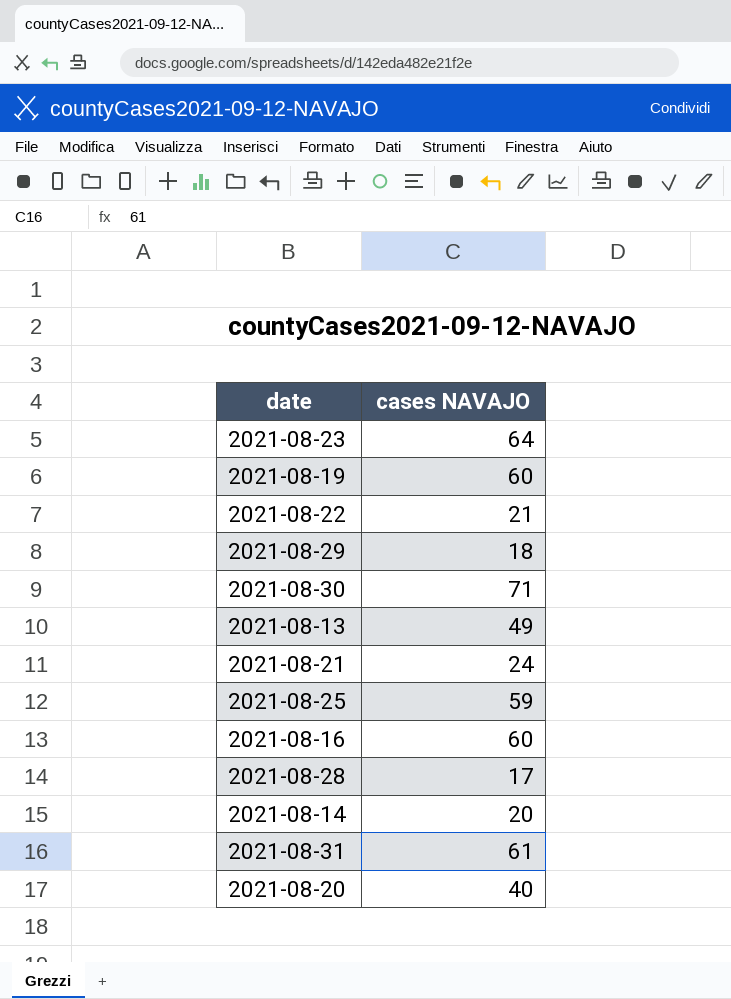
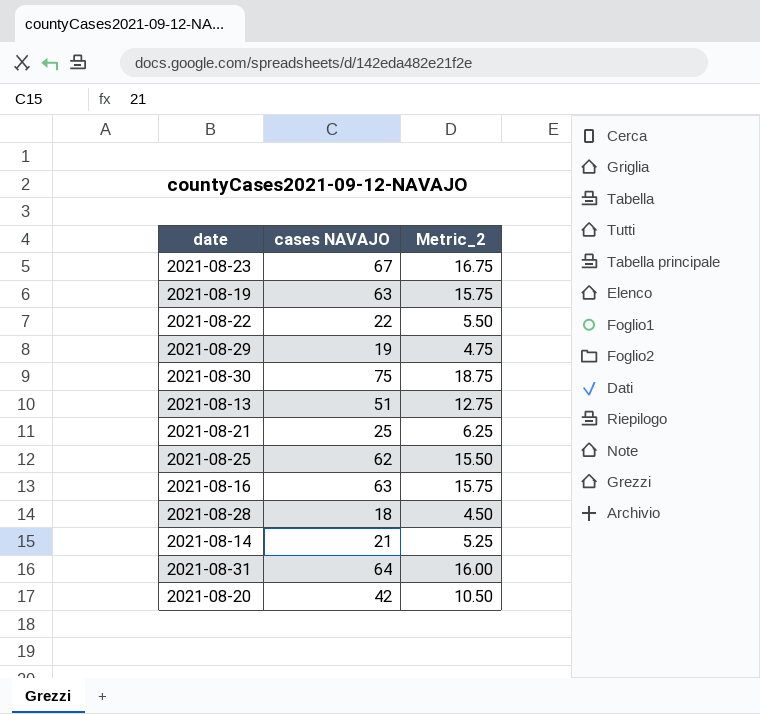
column Metric_2 | formula: none -> [cases NAVAJO] * 0.25
2021-08-23 | cases NAVAJO: 64 -> 67
2021-08-19 | cases NAVAJO: 60 -> 63
2021-08-22 | cases NAVAJO: 21 -> 22
2021-08-29 | cases NAVAJO: 18 -> 19
2021-08-30 | cases NAVAJO: 71 -> 75
2021-08-13 | cases NAVAJO: 49 -> 51
2021-08-21 | cases NAVAJO: 24 -> 25
2021-08-25 | cases NAVAJO: 59 -> 62
2021-08-16 | cases NAVAJO: 60 -> 63
2021-08-28 | cases NAVAJO: 17 -> 18
2021-08-14 | cases NAVAJO: 20 -> 21
2021-08-31 | cases NAVAJO: 61 -> 64
2021-08-20 | cases NAVAJO: 40 -> 42

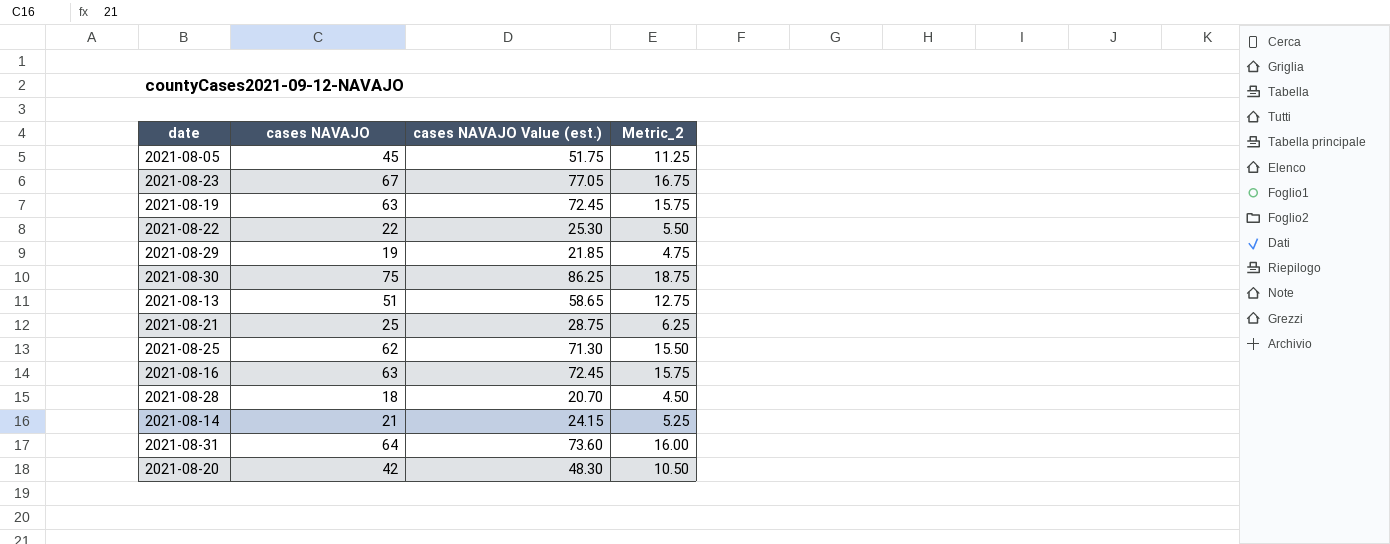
column cases NAVAJO Value (est.) | formula: none -> [cases NAVAJO] * 1.15
row 2021-08-05: none -> 45 | 51.75 | 11.25

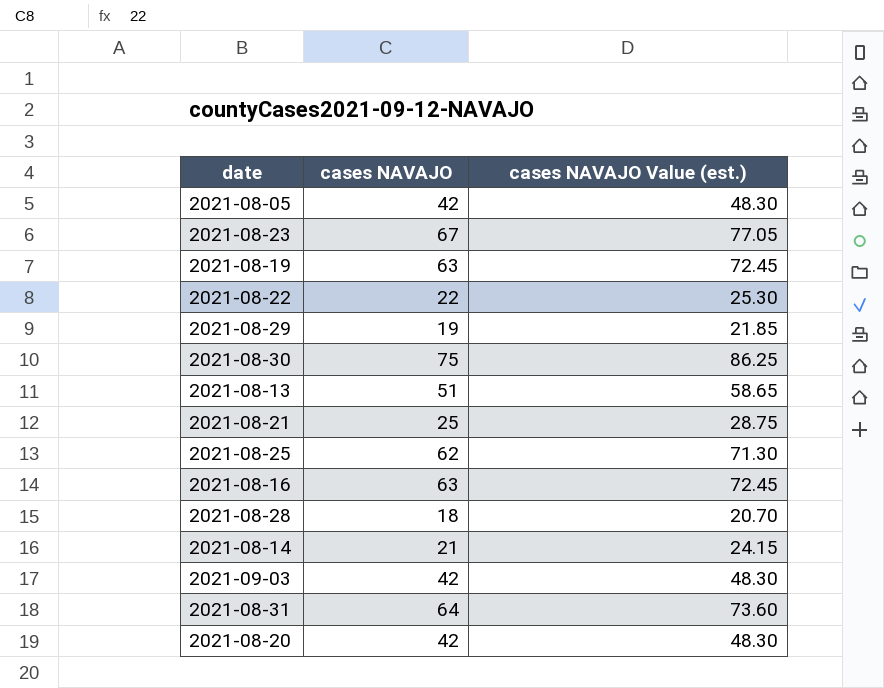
column Metric_2 | formula: [cases NAVAJO] * 0.25 -> none
2021-08-05 | cases NAVAJO: 45 -> 42
2021-08-05 | cases NAVAJO Value (est.): 51.75 -> 48.30
row 2021-09-03: none -> 42 | 48.30

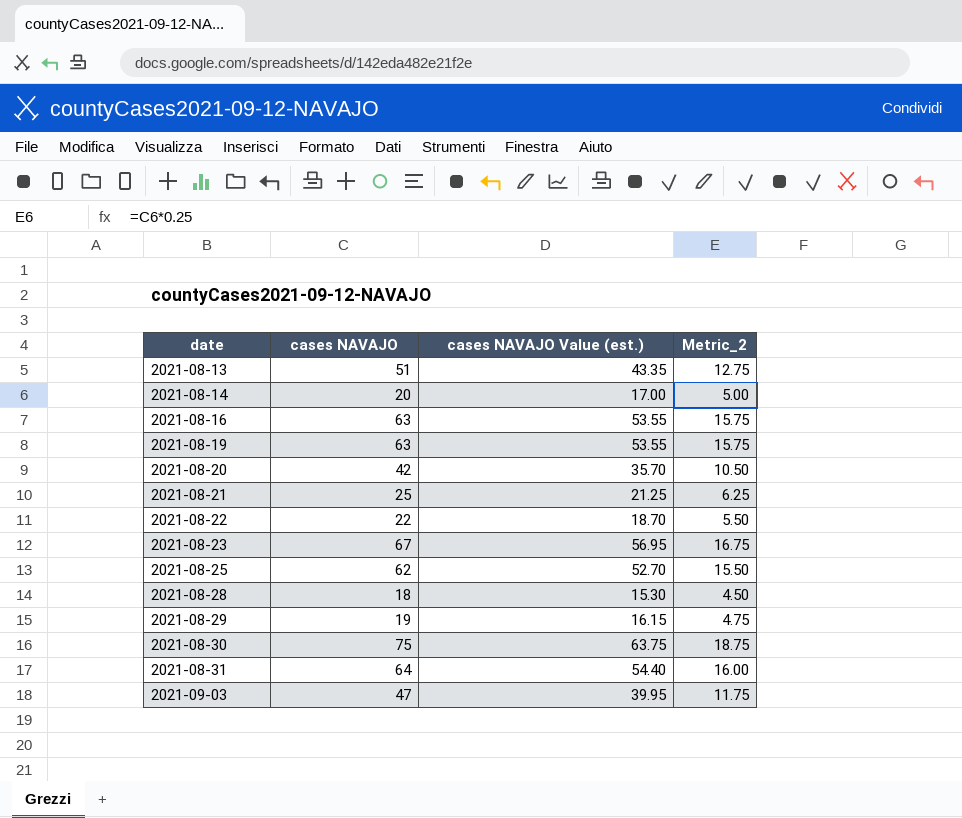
row order: none -> date ascending
column cases NAVAJO Value (est.) | formula: [cases NAVAJO] * 1.15 -> [cases NAVAJO] * 0.85
column Metric_2 | formula: none -> [cases NAVAJO] * 0.25
row 2021-08-05: 42 | 48.30 -> none
2021-08-14 | cases NAVAJO: 21 -> 20
2021-09-03 | cases NAVAJO: 42 -> 47

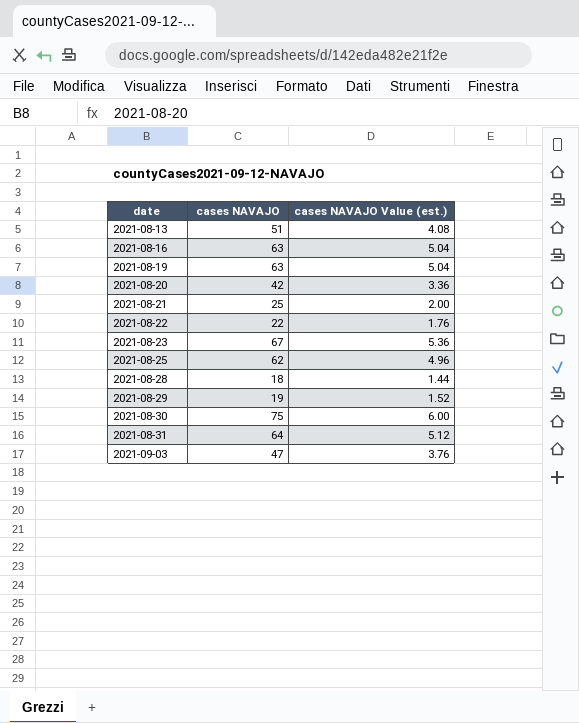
column Metric_2 | formula: [cases NAVAJO] * 0.25 -> none
column cases NAVAJO Value (est.) | formula: [cases NAVAJO] * 0.85 -> [cases NAVAJO] * 0.08
row 2021-08-14: 20 | 17.00 | 5.00 -> none

